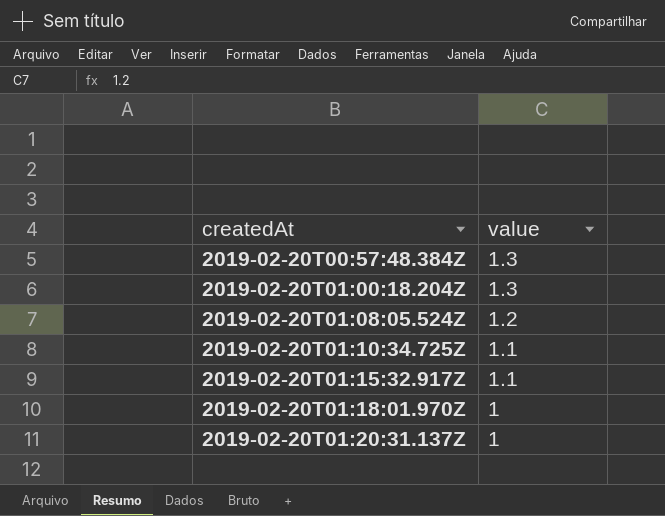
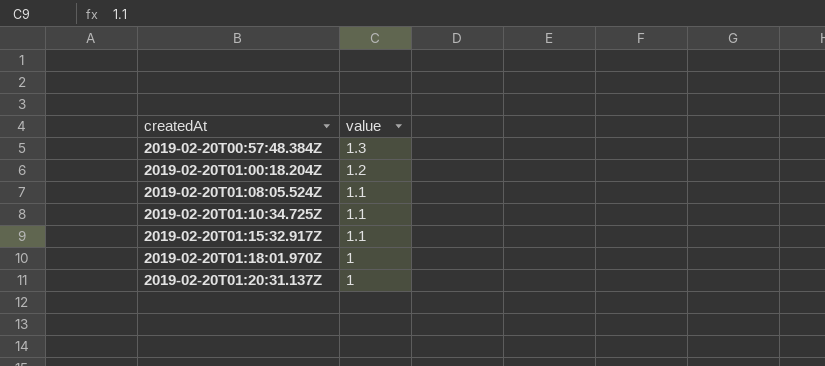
2019-02-20T01:00:18.204Z | value: 1.3 -> 1.2
2019-02-20T01:08:05.524Z | value: 1.2 -> 1.1

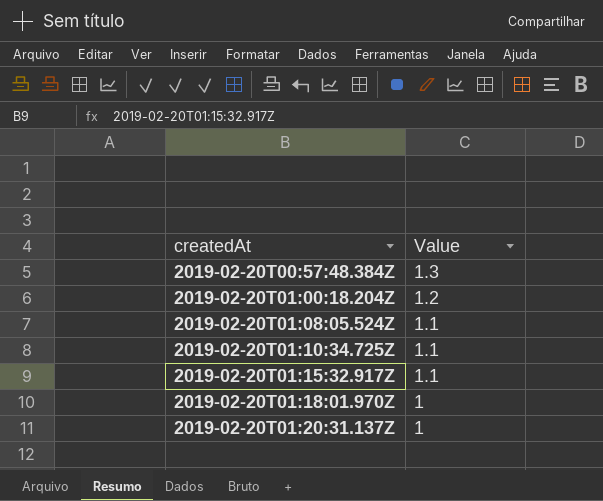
column name: value -> Value

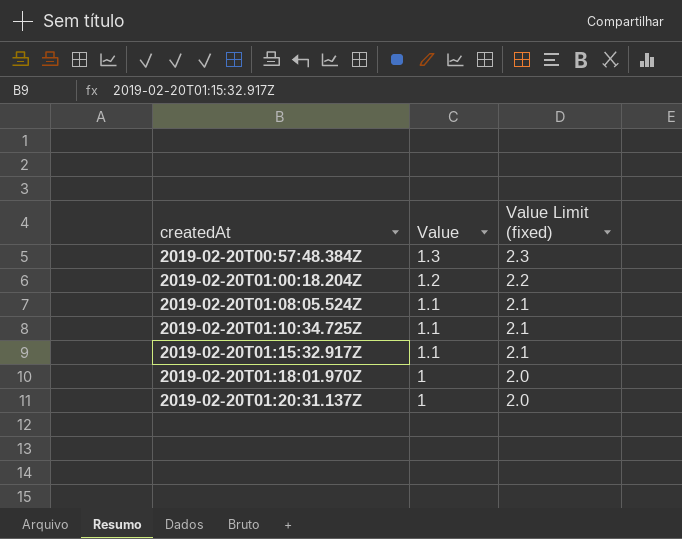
column Value Limit (fixed) | formula: none -> [Value] + 1

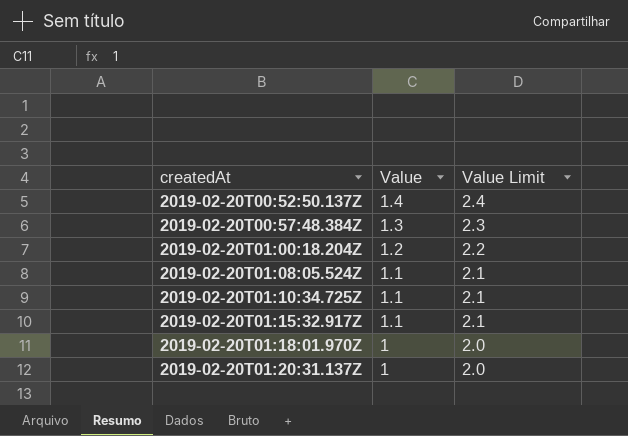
column name: Value Limit (fixed) -> Value Limit
row 2019-02-20T00:52:50.137Z: none -> 1.4 | 2.4

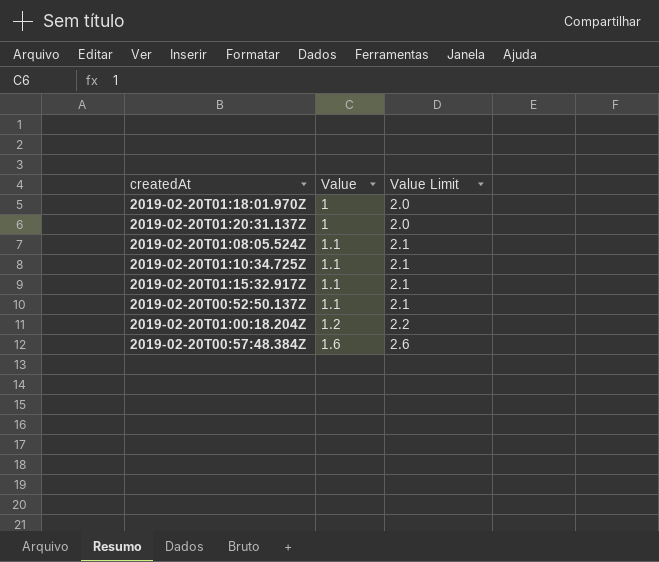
row order: createdAt ascending -> Value ascending
2019-02-20T00:52:50.137Z | Value: 1.4 -> 1.1
2019-02-20T00:52:50.137Z | Value Limit: 2.4 -> 2.1
2019-02-20T00:57:48.384Z | Value: 1.3 -> 1.6
2019-02-20T00:57:48.384Z | Value Limit: 2.3 -> 2.6

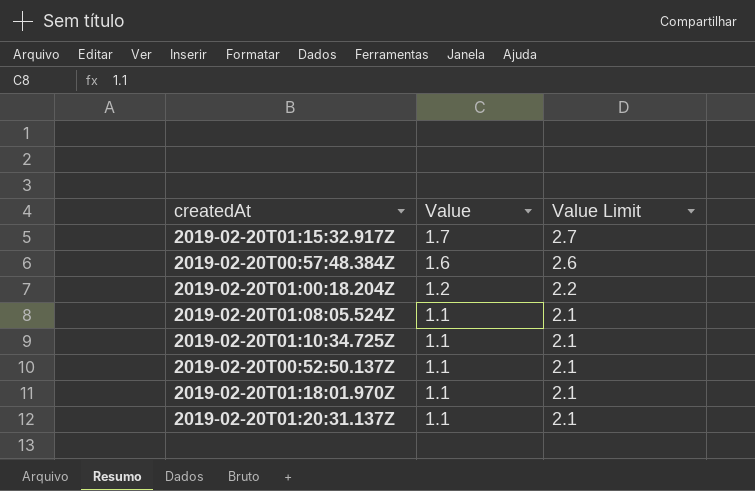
row order: Value ascending -> Value descending
2019-02-20T01:15:32.917Z | Value: 1.1 -> 1.7
2019-02-20T01:15:32.917Z | Value Limit: 2.1 -> 2.7
2019-02-20T01:18:01.970Z | Value: 1 -> 1.1
2019-02-20T01:18:01.970Z | Value Limit: 2.0 -> 2.1
2019-02-20T01:20:31.137Z | Value: 1 -> 1.1
2019-02-20T01:20:31.137Z | Value Limit: 2.0 -> 2.1

